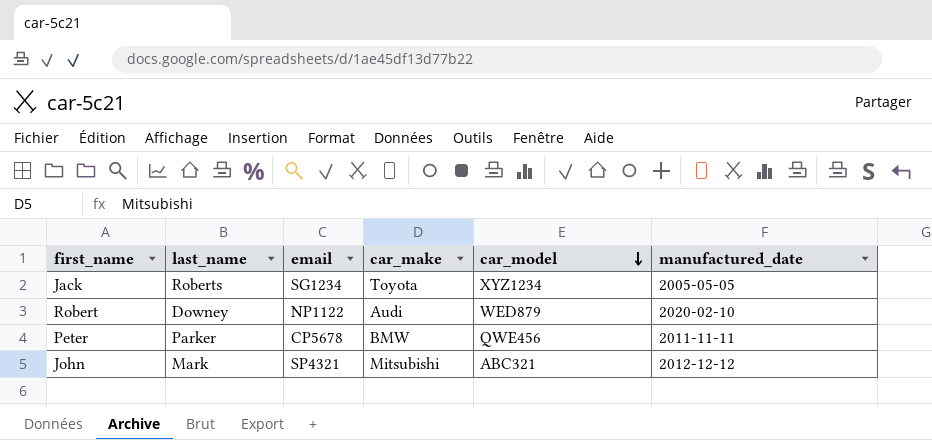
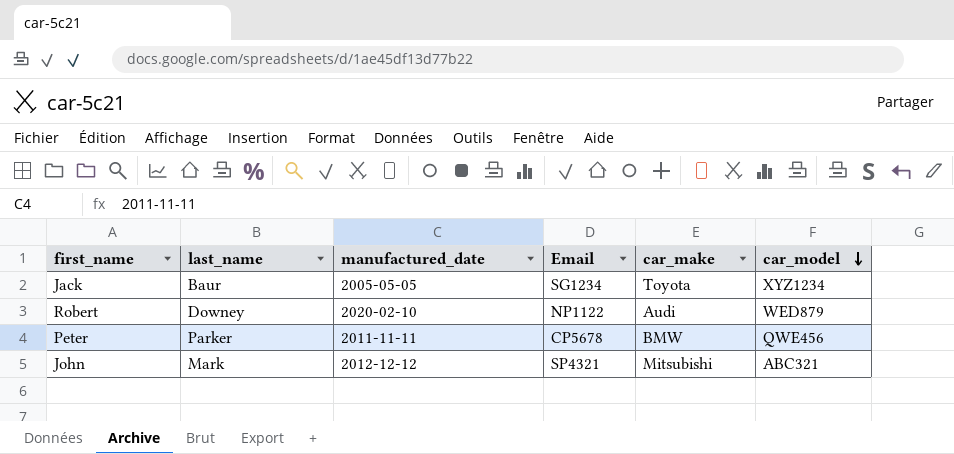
column manufactured_date | position: 6 -> 3
column name: email -> Email
Jack | last_name: Roberts -> Baur

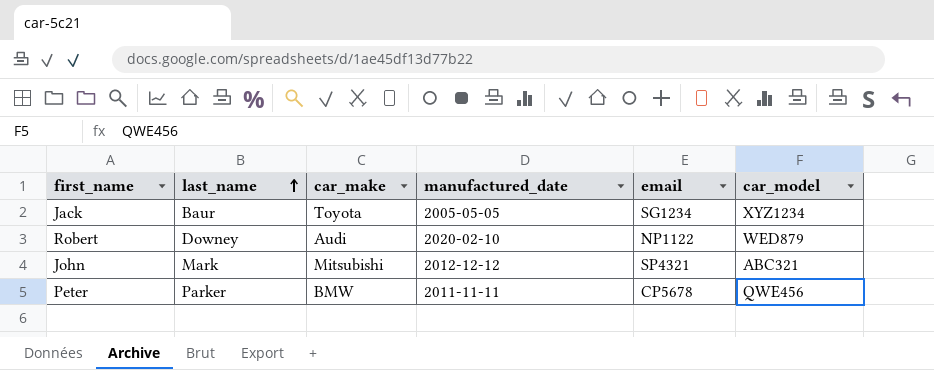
row order: car_model descending -> last_name ascending
column car_make | position: 5 -> 3
column name: Email -> email

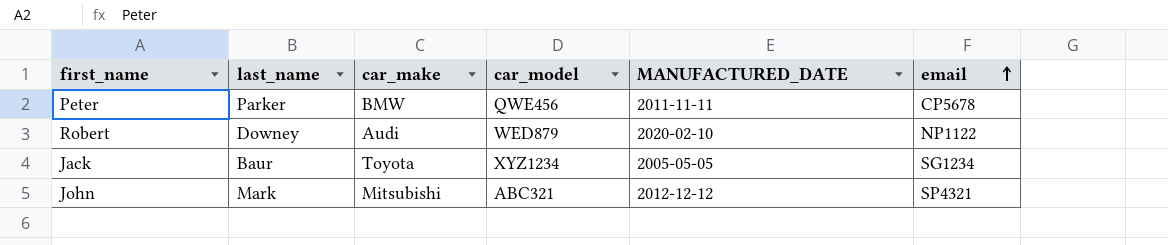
row order: last_name ascending -> email ascending
column car_model | position: 6 -> 4
column name: manufactured_date -> MANUFACTURED_DATE

